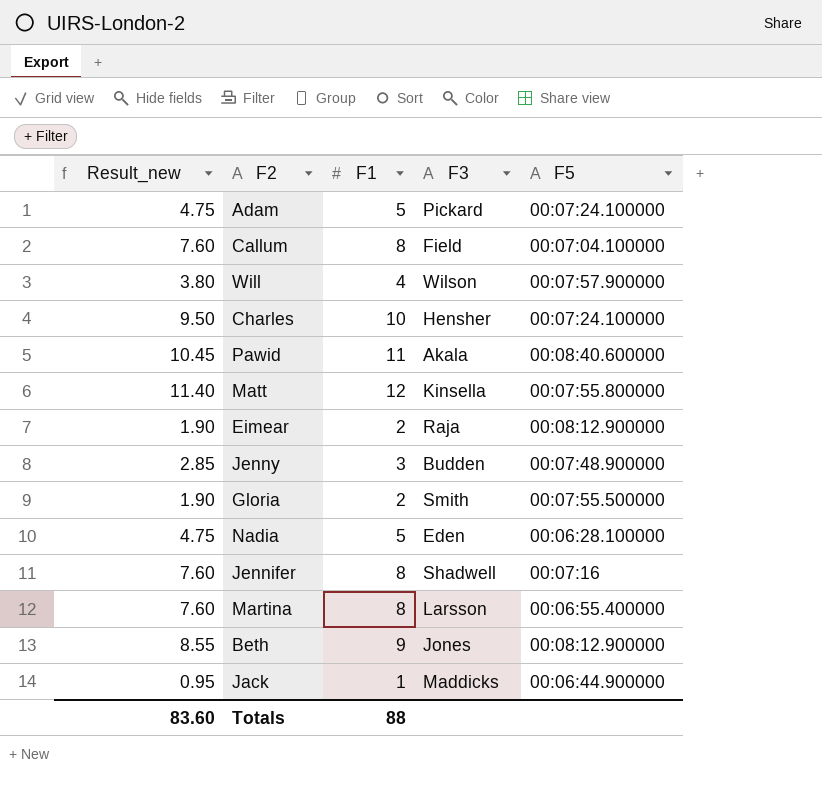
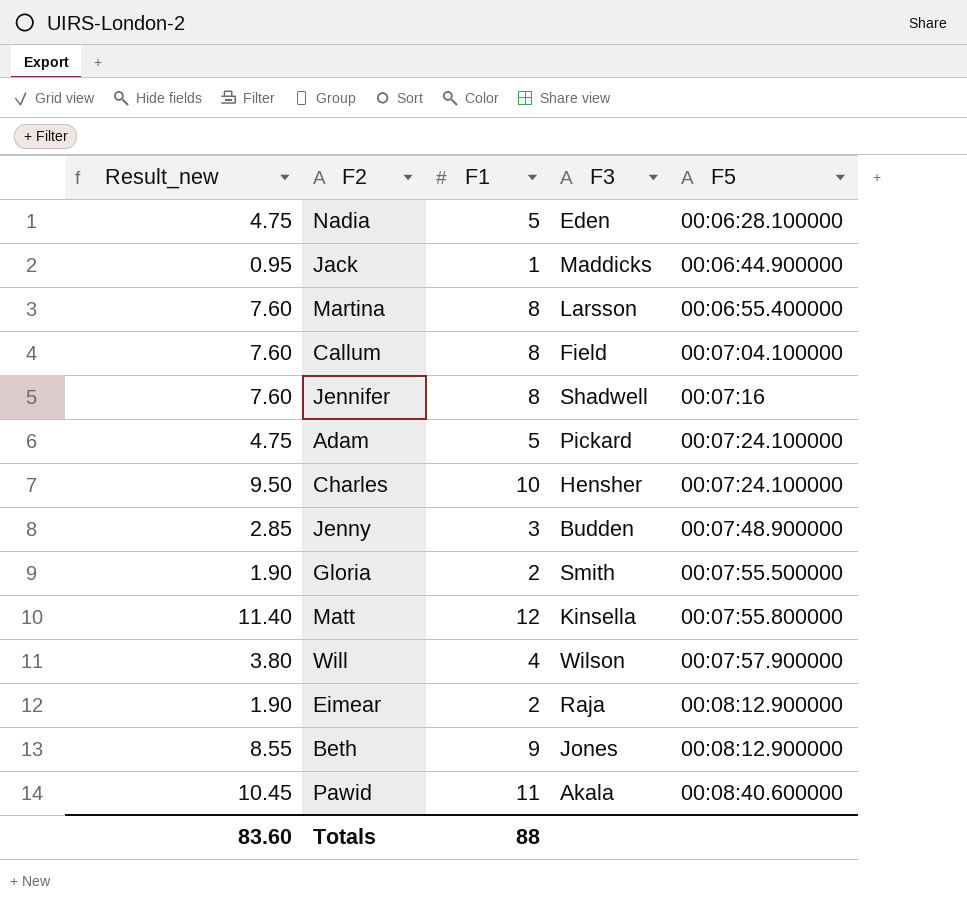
row order: none -> F5 ascending

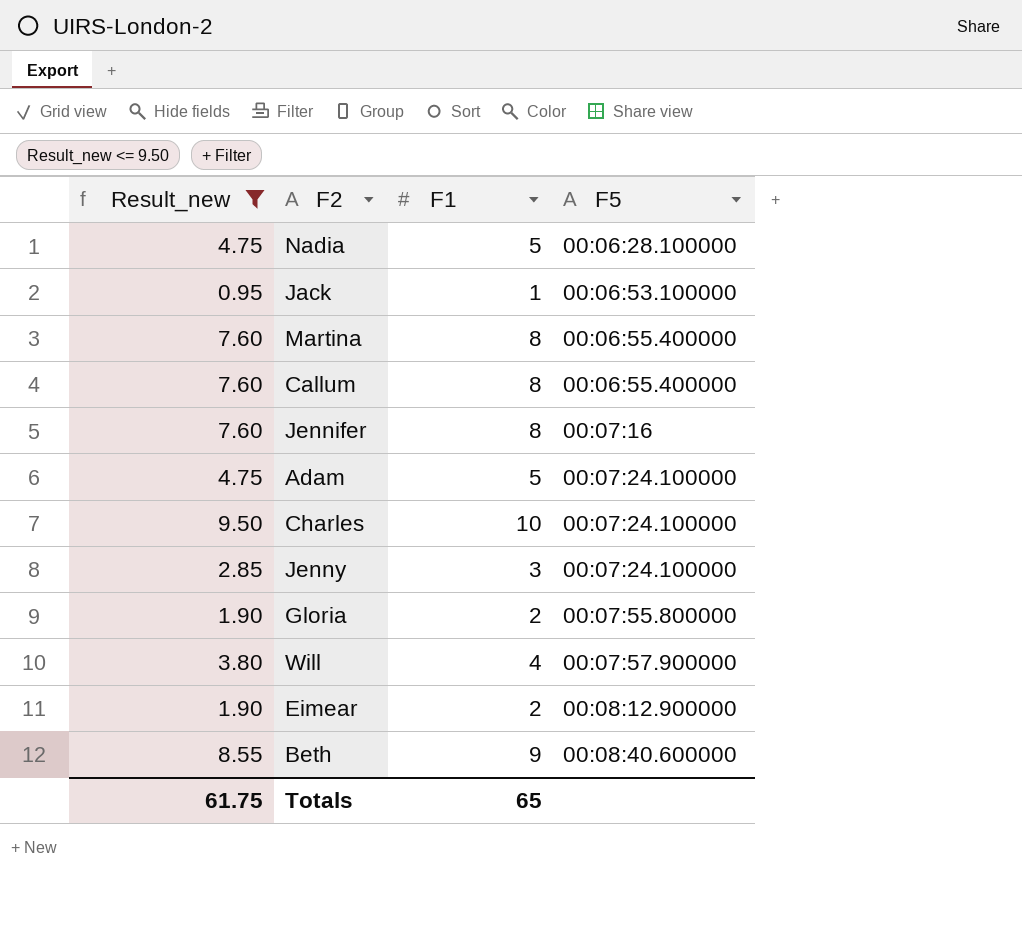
filter: none -> Result_new <= 9.50
column F3 | position: 4 -> none
Jack | F5: 00:06:44.900000 -> 00:06:53.100000
Callum | F5: 00:07:04.100000 -> 00:06:55.400000
Jenny | F5: 00:07:48.900000 -> 00:07:24.100000
Gloria | F5: 00:07:55.500000 -> 00:07:55.800000
Beth | F5: 00:08:12.900000 -> 00:08:40.600000
Totals | Result_new: 83.60 -> 61.75
Totals | F1: 88 -> 65

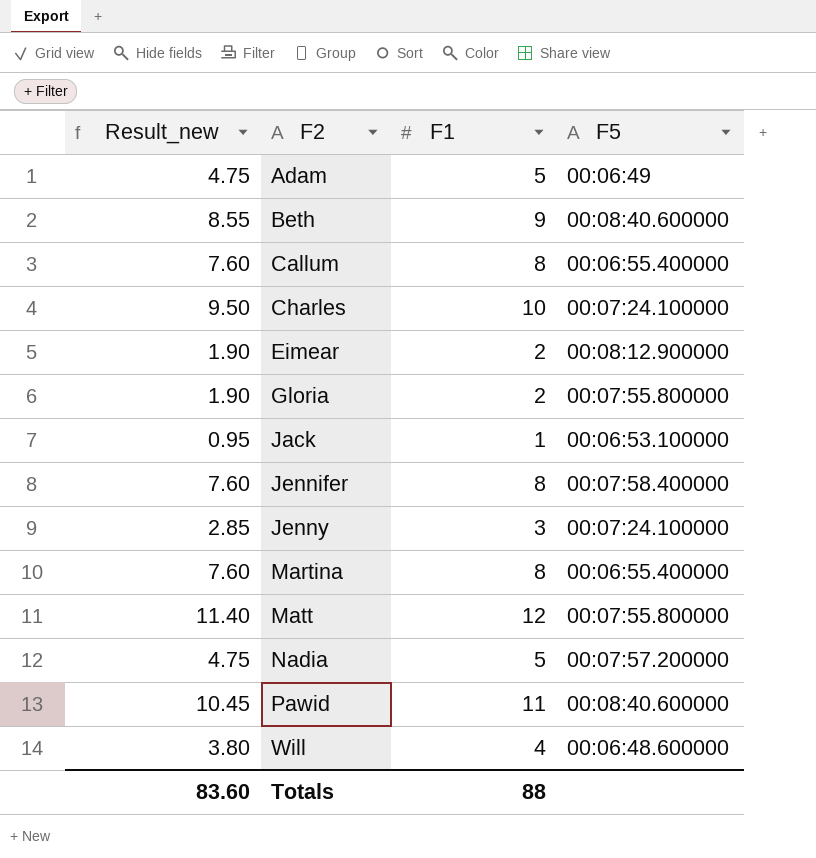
filter: Result_new <= 9.50 -> none
row order: F5 ascending -> F2 ascending
Adam | F5: 00:07:24.100000 -> 00:06:49
Jennifer | F5: 00:07:16 -> 00:07:58.400000
Nadia | F5: 00:06:28.100000 -> 00:07:57.200000
Will | F5: 00:07:57.900000 -> 00:06:48.600000
Totals | Result_new: 61.75 -> 83.60
Totals | F1: 65 -> 88

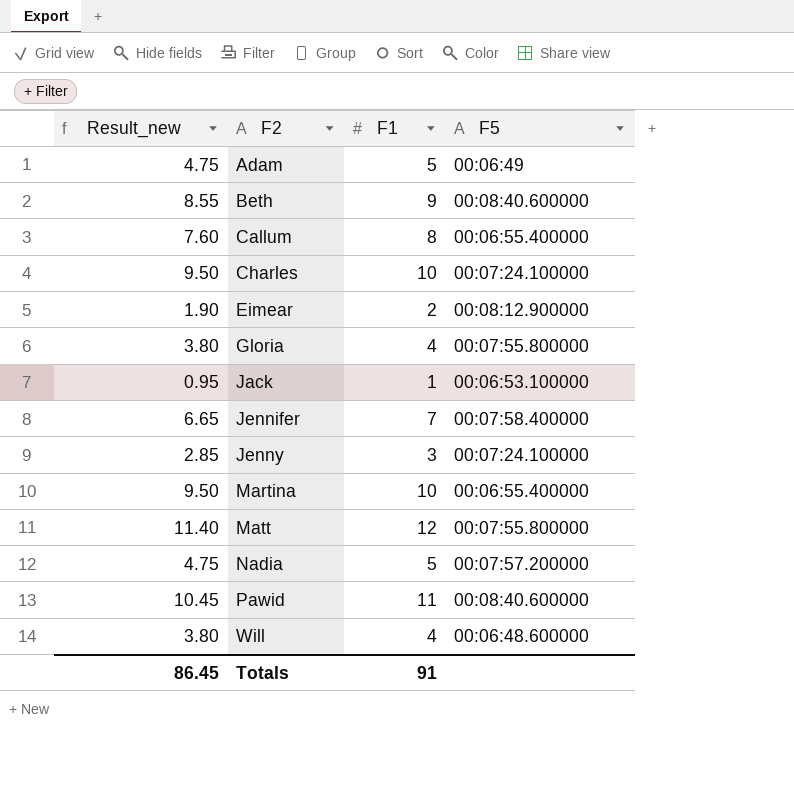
Gloria | Result_new: 1.90 -> 3.80
Gloria | F1: 2 -> 4
Jennifer | Result_new: 7.60 -> 6.65
Jennifer | F1: 8 -> 7
Martina | Result_new: 7.60 -> 9.50
Martina | F1: 8 -> 10
Totals | Result_new: 83.60 -> 86.45
Totals | F1: 88 -> 91

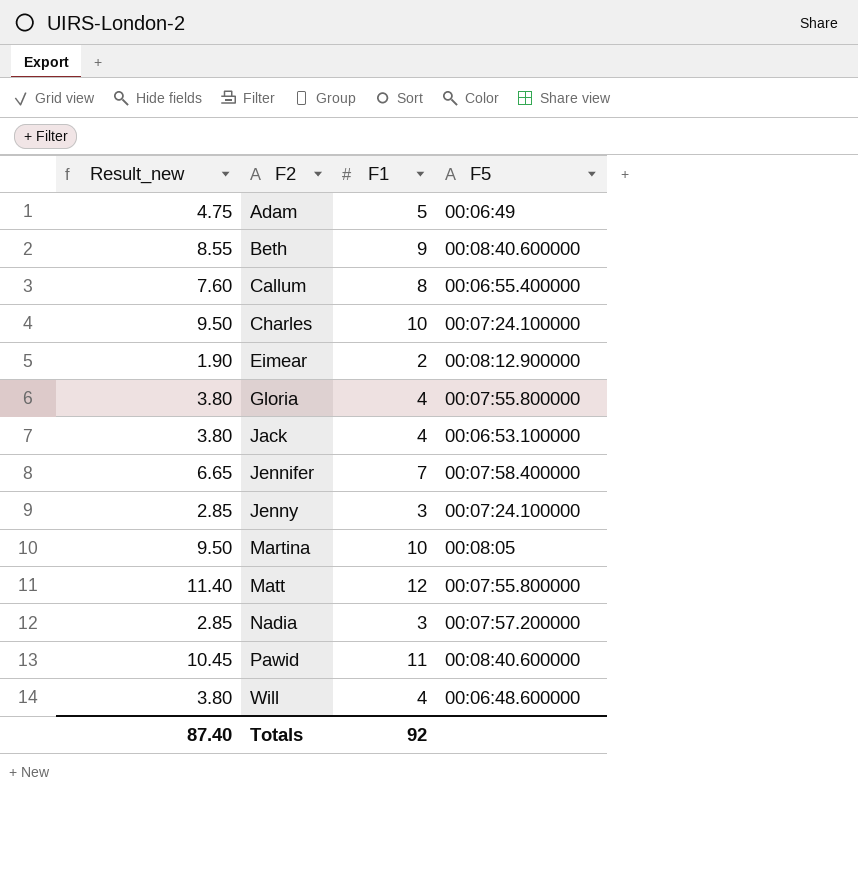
Jack | Result_new: 0.95 -> 3.80
Jack | F1: 1 -> 4
Martina | F5: 00:06:55.400000 -> 00:08:05
Nadia | Result_new: 4.75 -> 2.85
Nadia | F1: 5 -> 3
Totals | Result_new: 86.45 -> 87.40
Totals | F1: 91 -> 92

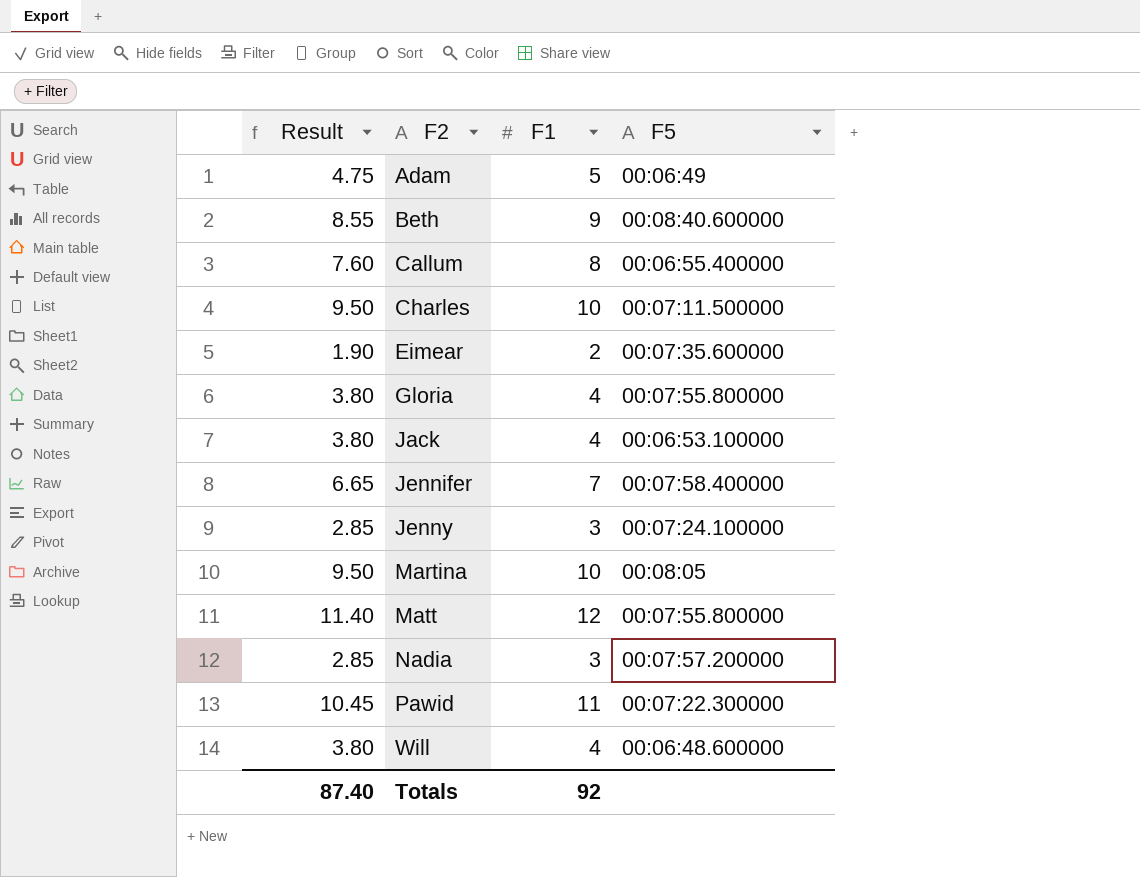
column name: Result_new -> Result
Charles | F5: 00:07:24.100000 -> 00:07:11.500000
Eimear | F5: 00:08:12.900000 -> 00:07:35.600000
Pawid | F5: 00:08:40.600000 -> 00:07:22.300000

